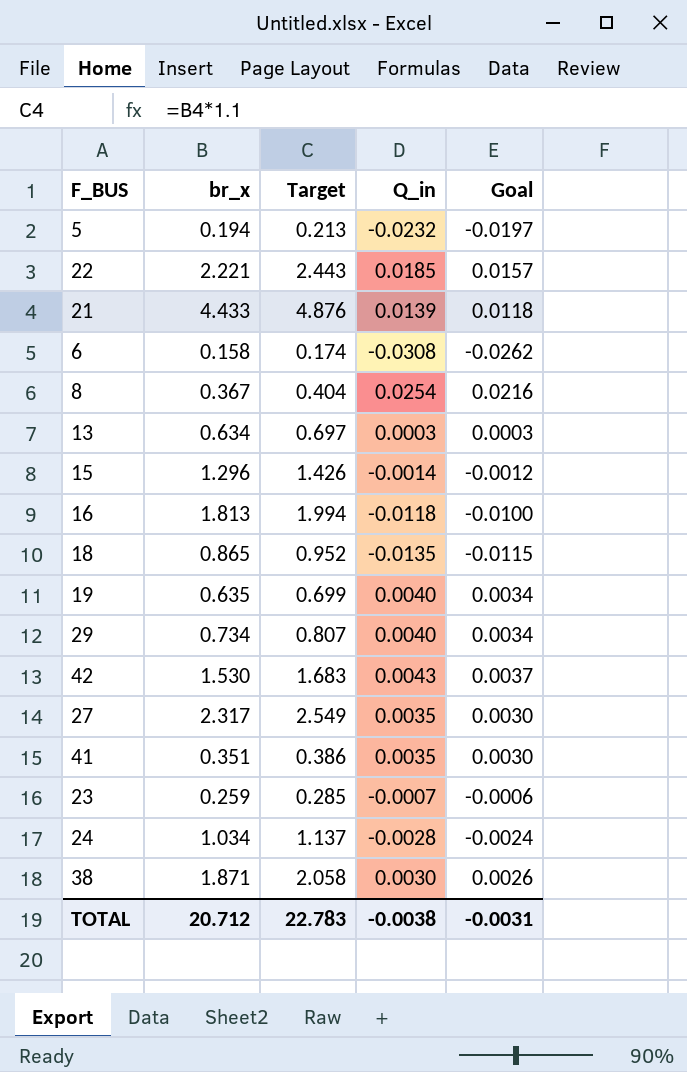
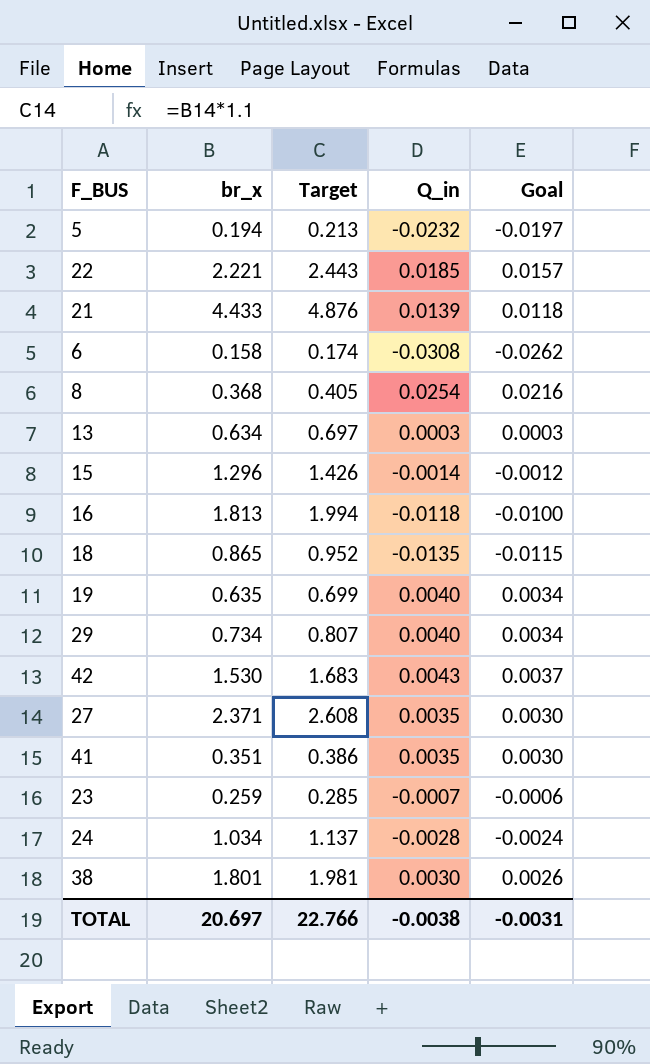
8 | br_x: 0.367 -> 0.368
8 | Target: 0.404 -> 0.405
27 | br_x: 2.317 -> 2.371
27 | Target: 2.549 -> 2.608
38 | br_x: 1.871 -> 1.801
38 | Target: 2.058 -> 1.981
TOTAL | br_x: 20.712 -> 20.697
TOTAL | Target: 22.783 -> 22.766

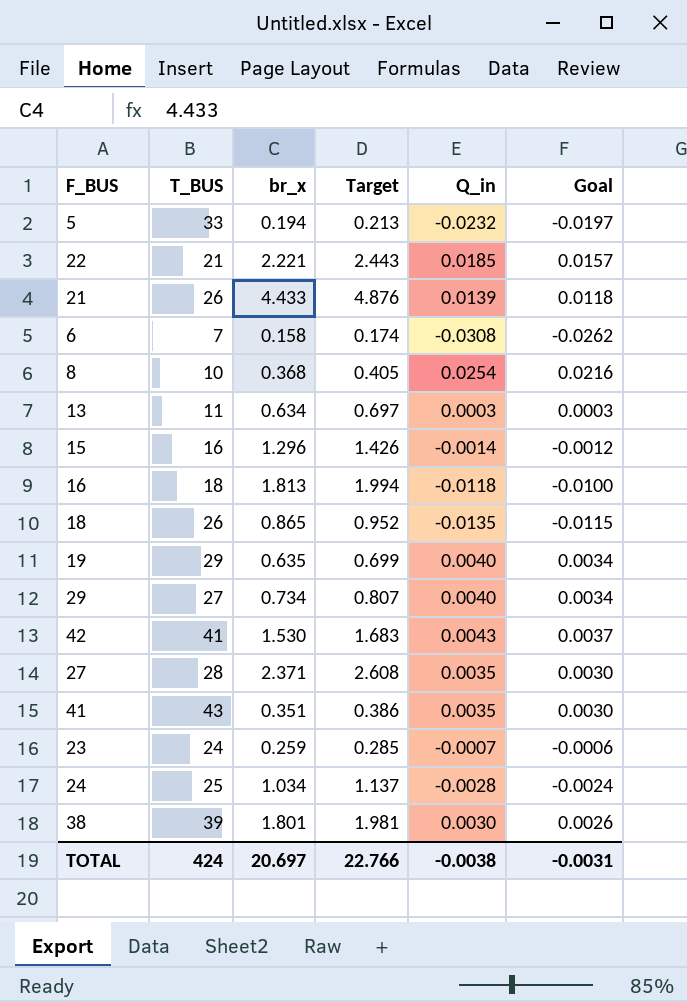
column T_BUS | position: none -> 2

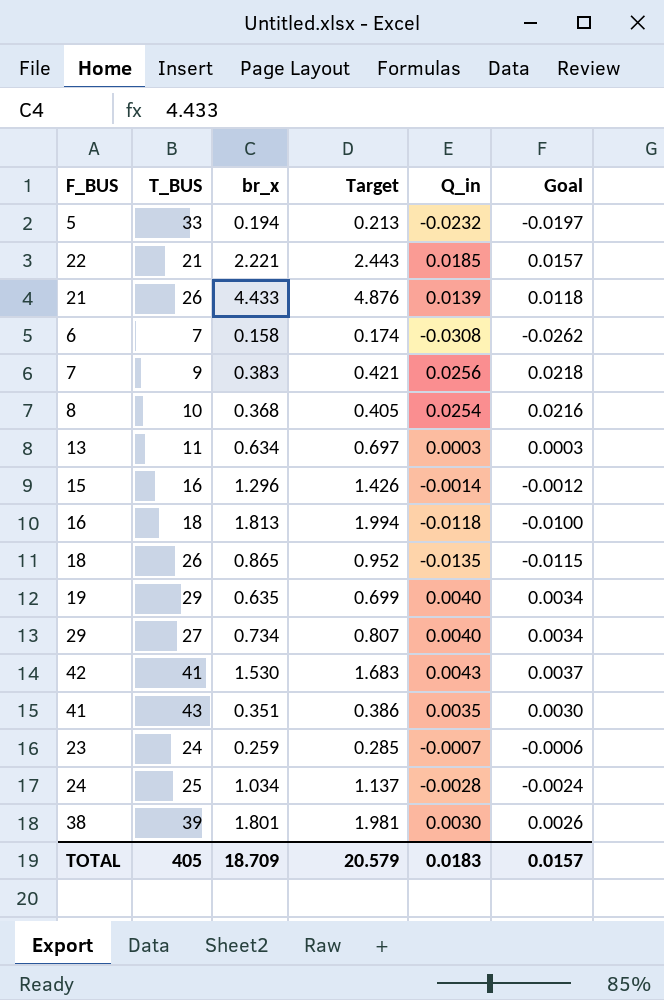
row 27: 28 | 2.371 | 2.608 | 0.0035 | 0.0030 -> none
row 7: none -> 9 | 0.383 | 0.421 | 0.0256 | 0.0218
TOTAL | T_BUS: 424 -> 405
TOTAL | br_x: 20.697 -> 18.709
TOTAL | Target: 22.766 -> 20.579
TOTAL | Q_in: -0.0038 -> 0.0183
TOTAL | Goal: -0.0031 -> 0.0157

